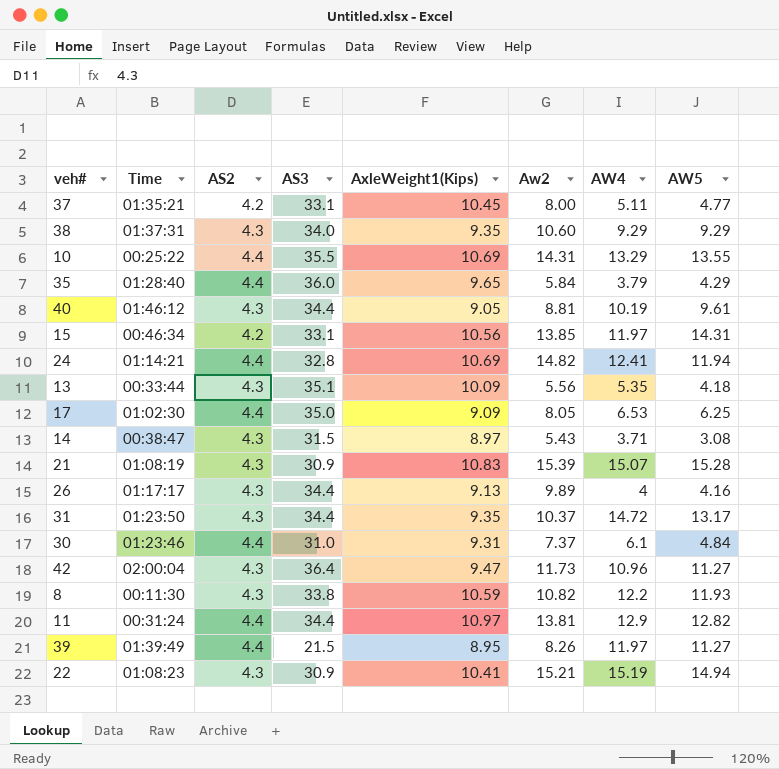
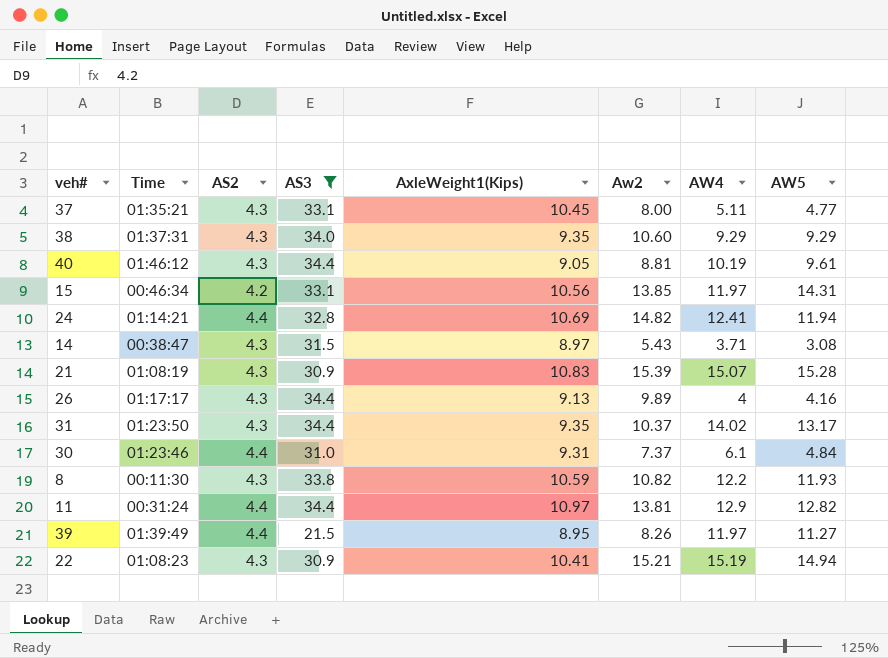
filter: none -> AS3 <= 34.4
37 | AS2: 4.2 -> 4.3
31 | AW4: 14.72 -> 14.02

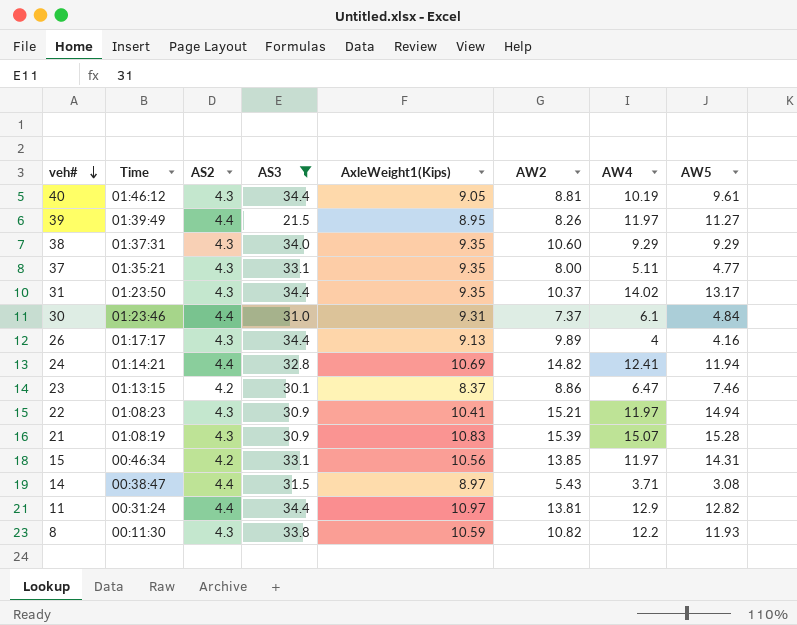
row order: none -> veh# descending
column name: Aw2 -> AW2
37 | AxleWeight1(Kips): 10.45 -> 9.35
row 23: none -> 01:13:15 | 4.2 | 30.1 | 8.37 | 8.86 | 6.47 | 7.46
22 | AW4: 15.19 -> 11.97
14 | AS2: 4.3 -> 4.4

